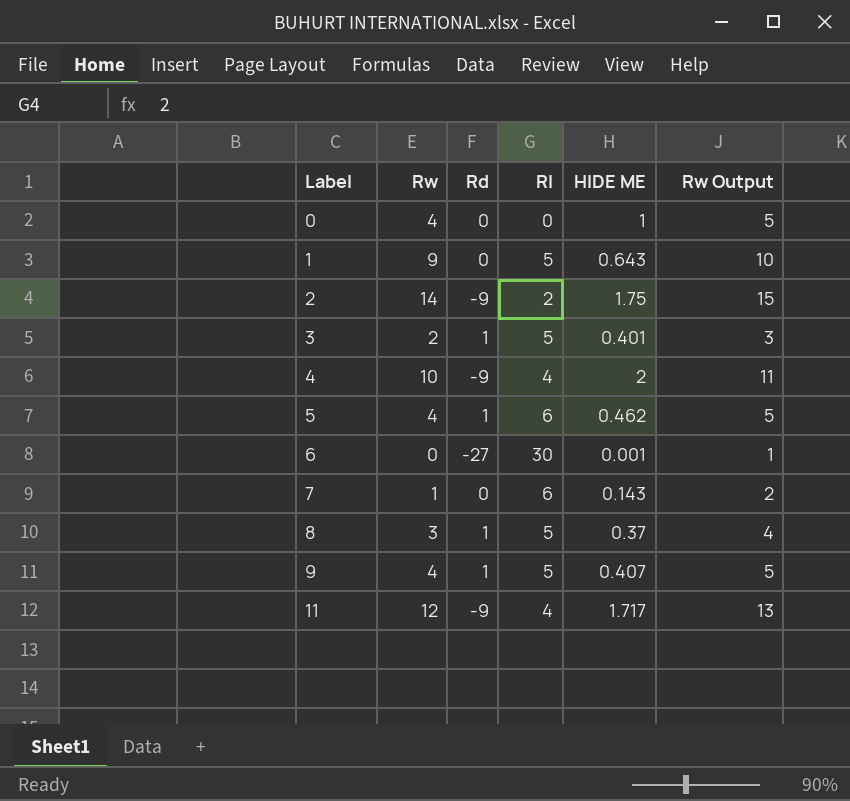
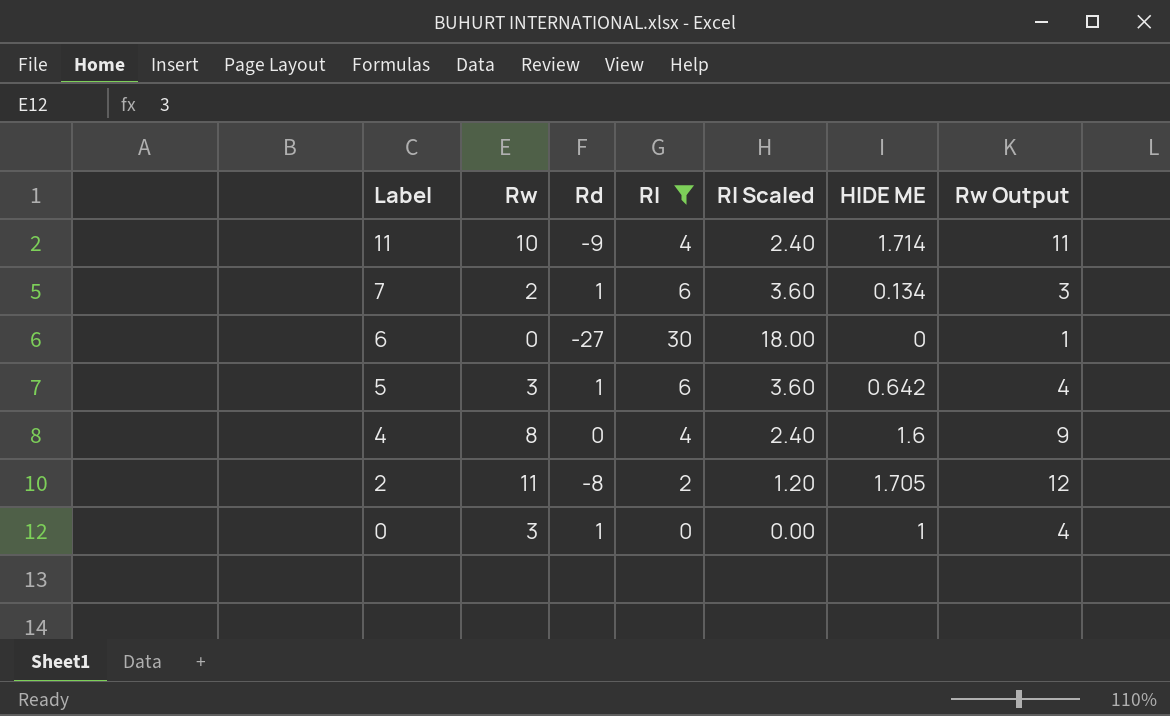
filter: none -> Rl != 5
row order: Label ascending -> Label descending
column Rl Scaled | formula: none -> [Rl] * 0.6
11 | Rw: 12 -> 10
11 | HIDE ME: 1.717 -> 1.714
11 | Rw Output: 13 -> 11
7 | Rw: 1 -> 2
7 | Rd: 0 -> 1
7 | HIDE ME: 0.143 -> 0.134
7 | Rw Output: 2 -> 3
6 | HIDE ME: 0.001 -> 0
5 | Rw: 4 -> 3
5 | HIDE ME: 0.462 -> 0.642
5 | Rw Output: 5 -> 4
4 | Rw: 10 -> 8
4 | Rd: -9 -> 0
4 | HIDE ME: 2 -> 1.6
4 | Rw Output: 11 -> 9
2 | Rw: 14 -> 11
2 | Rd: -9 -> -8
2 | HIDE ME: 1.75 -> 1.705
2 | Rw Output: 15 -> 12
0 | Rw: 4 -> 3
0 | Rd: 0 -> 1
0 | Rw Output: 5 -> 4

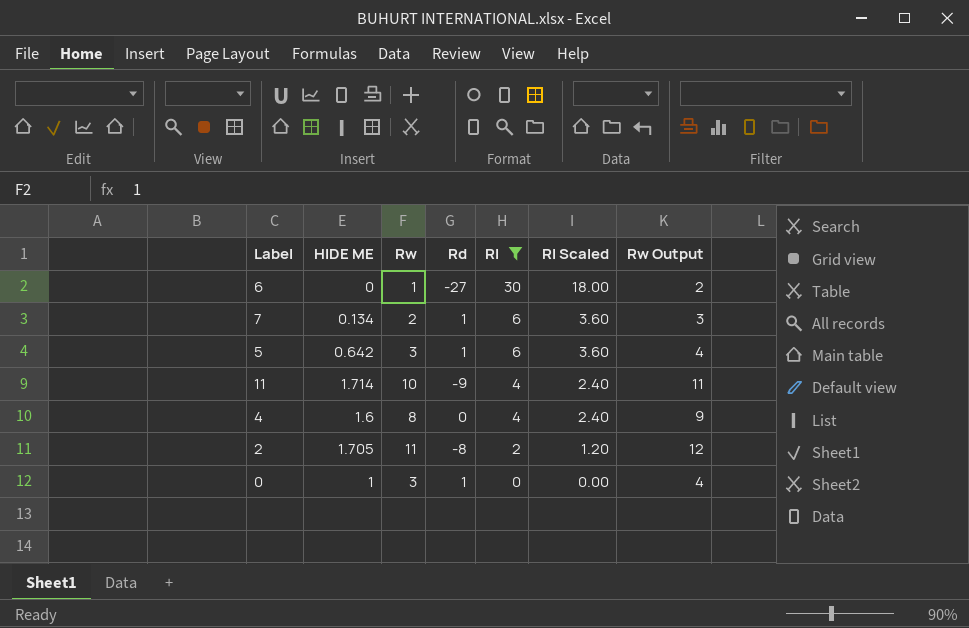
row order: Label descending -> Rl descending
column HIDE ME | position: 6 -> 2
6 | Rw: 0 -> 1
6 | Rw Output: 1 -> 2

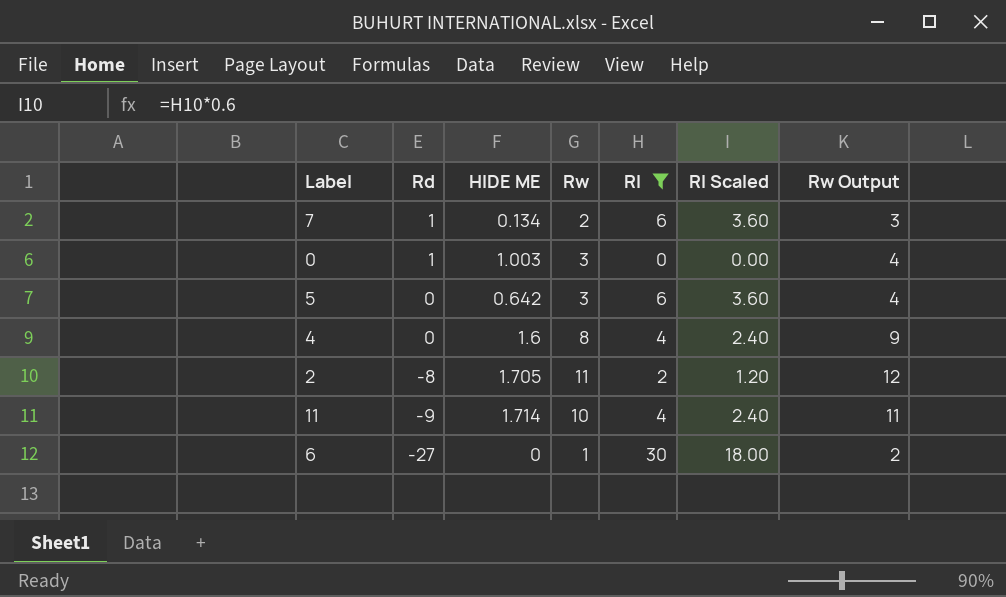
row order: Rl descending -> Rd descending
column Rd | position: 4 -> 2
0 | HIDE ME: 1 -> 1.003
5 | Rd: 1 -> 0

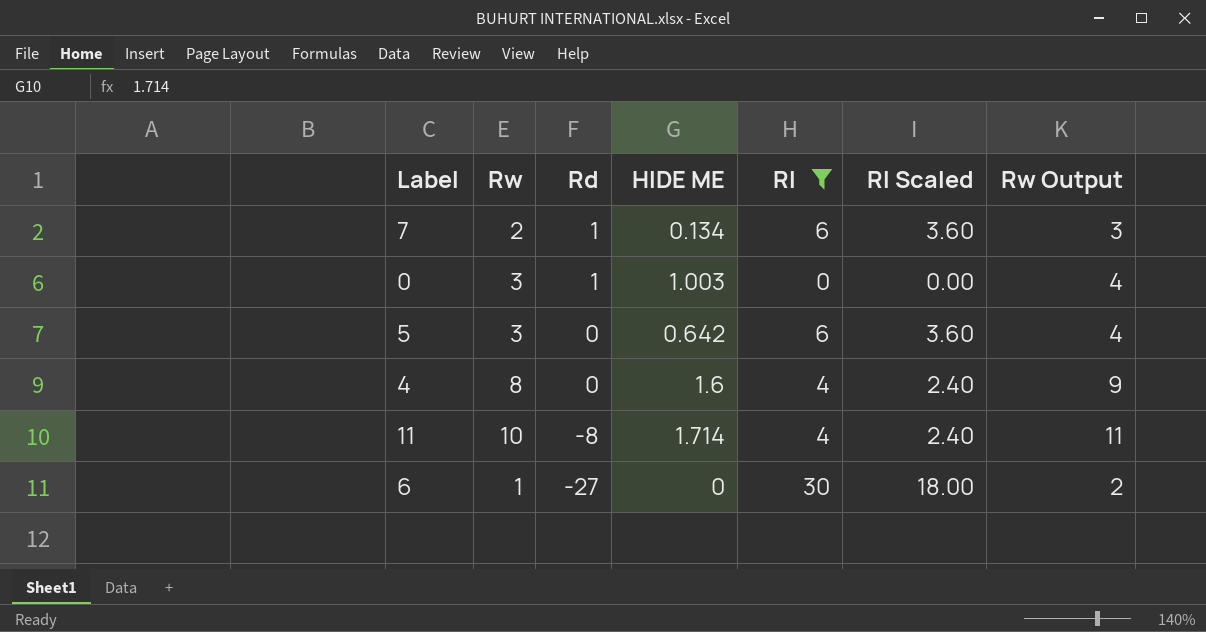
column Rw | position: 4 -> 2
row 2: -8 | 1.705 | 11 | 2 | 1.20 | 12 -> none
11 | Rd: -9 -> -8

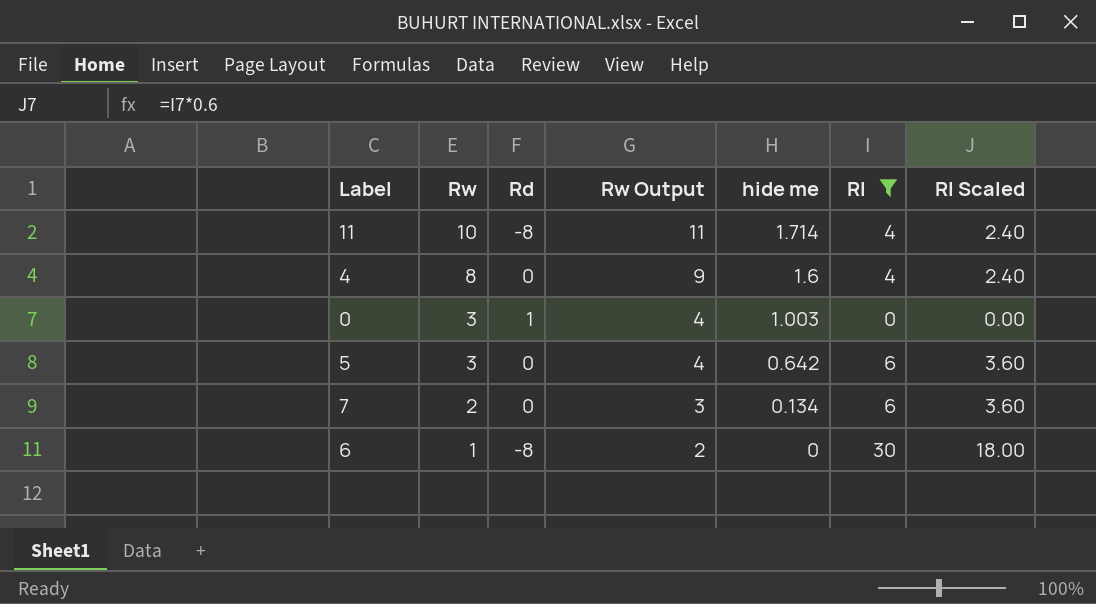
row order: Rd descending -> Rw descending
column Rw Output | position: 7 -> 4
column name: HIDE ME -> hide me
7 | Rd: 1 -> 0
6 | Rd: -27 -> -8

